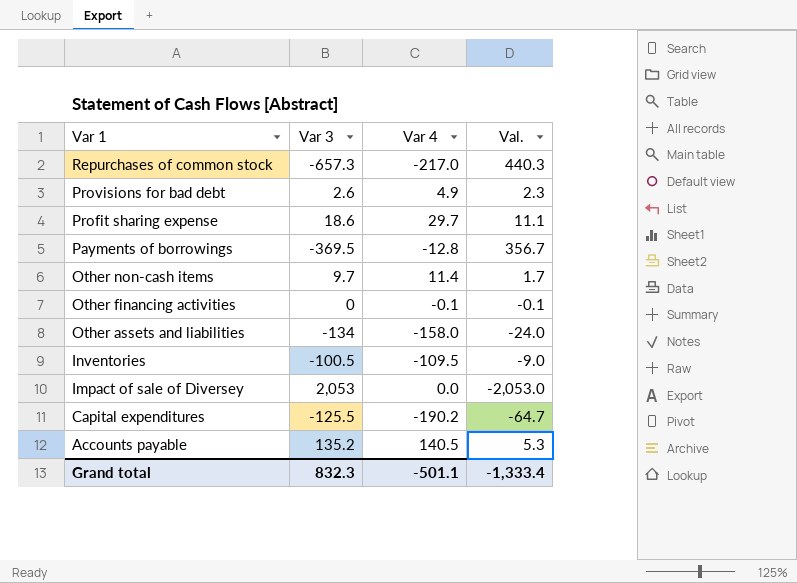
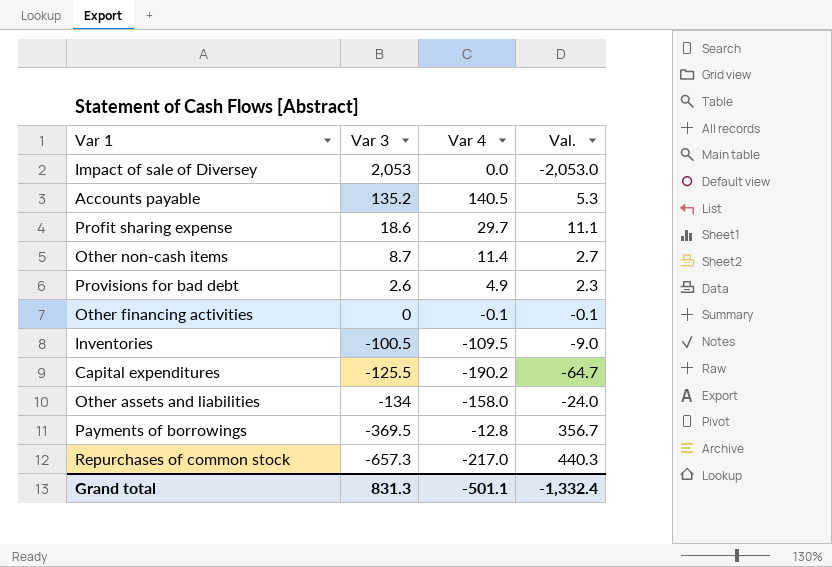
row order: Var 1 descending -> Var 3 descending
Other non-cash items | Var 3: 9.7 -> 8.7
Other non-cash items | Val.: 1.7 -> 2.7
Grand total | Var 3: 832.3 -> 831.3
Grand total | Val.: -1,333.4 -> -1,332.4

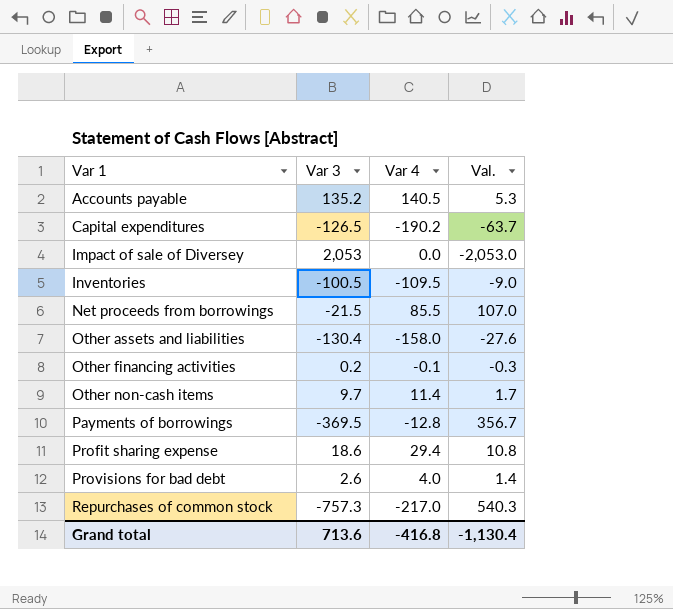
row order: Var 3 descending -> Var 1 ascending
Capital expenditures | Var 3: -125.5 -> -126.5
Capital expenditures | Val.: -64.7 -> -63.7
row Net proceeds from borrowings: none -> -21.5 | 85.5 | 107.0
Other assets and liabilities | Var 3: -134 -> -130.4
Other assets and liabilities | Val.: -24.0 -> -27.6
Other financing activities | Var 3: 0 -> 0.2
Other financing activities | Val.: -0.1 -> -0.3
Other non-cash items | Var 3: 8.7 -> 9.7
Other non-cash items | Val.: 2.7 -> 1.7
Profit sharing expense | Var 4: 29.7 -> 29.4
Profit sharing expense | Val.: 11.1 -> 10.8
Provisions for bad debt | Var 4: 4.9 -> 4.0
Provisions for bad debt | Val.: 2.3 -> 1.4
Repurchases of common stock | Var 3: -657.3 -> -757.3
Repurchases of common stock | Val.: 440.3 -> 540.3
Grand total | Var 3: 831.3 -> 713.6
Grand total | Var 4: -501.1 -> -416.8
Grand total | Val.: -1,332.4 -> -1,130.4

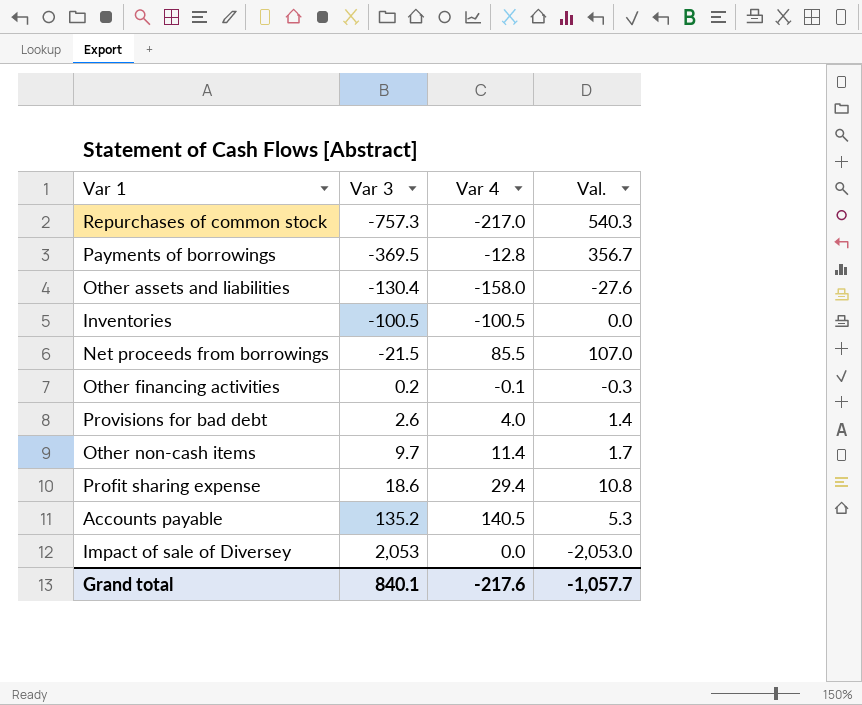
row order: Var 1 ascending -> Var 3 ascending
row Capital expenditures: -126.5 | -190.2 | -63.7 -> none
Inventories | Var 4: -109.5 -> -100.5
Inventories | Val.: -9.0 -> 0.0
Grand total | Var 3: 713.6 -> 840.1
Grand total | Var 4: -416.8 -> -217.6
Grand total | Val.: -1,130.4 -> -1,057.7

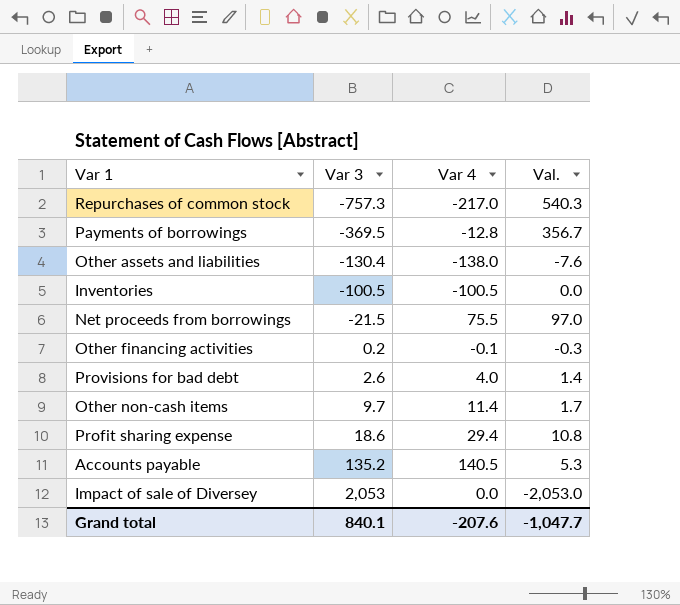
Other assets and liabilities | Var 4: -158.0 -> -138.0
Other assets and liabilities | Val.: -27.6 -> -7.6
Net proceeds from borrowings | Var 4: 85.5 -> 75.5
Net proceeds from borrowings | Val.: 107.0 -> 97.0
Grand total | Var 4: -217.6 -> -207.6
Grand total | Val.: -1,057.7 -> -1,047.7

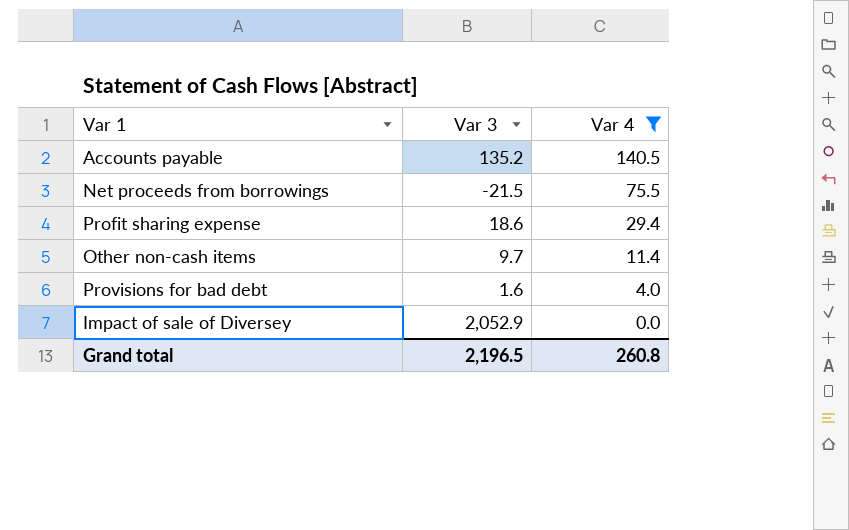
filter: none -> Var 4 >= 0.0
row order: Var 3 ascending -> Var 4 descending
column Val. | formula: [Var 4] - [Var 3] -> none
Provisions for bad debt | Var 3: 2.6 -> 1.6
Impact of sale of Diversey | Var 3: 2,053 -> 2,052.9
Grand total | Var 3: 840.1 -> 2,196.5
Grand total | Var 4: -207.6 -> 260.8

